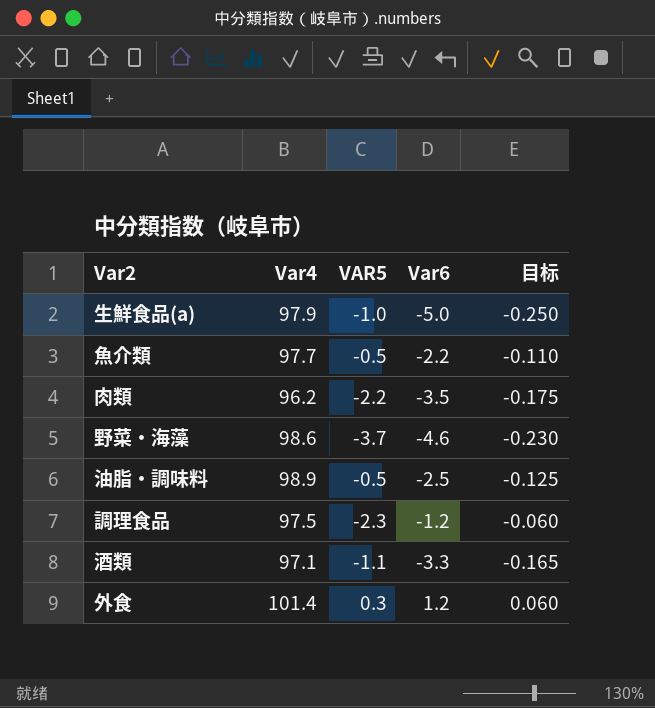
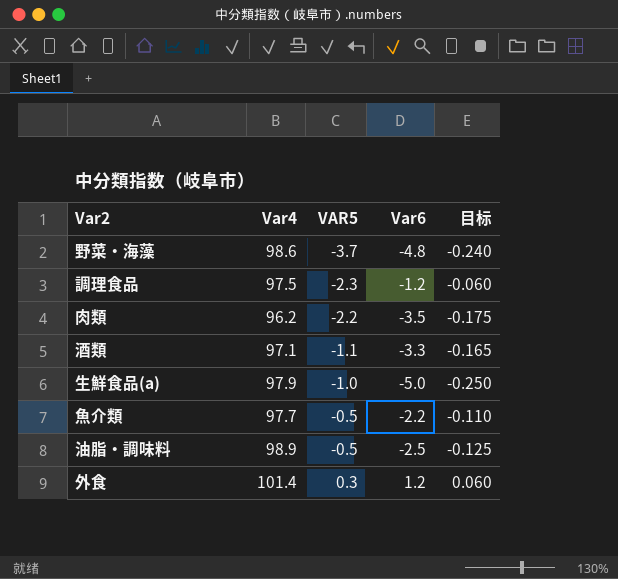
row order: none -> VAR5 ascending
野菜・海藻 | Var6: -4.6 -> -4.8
野菜・海藻 | 目标: -0.230 -> -0.240

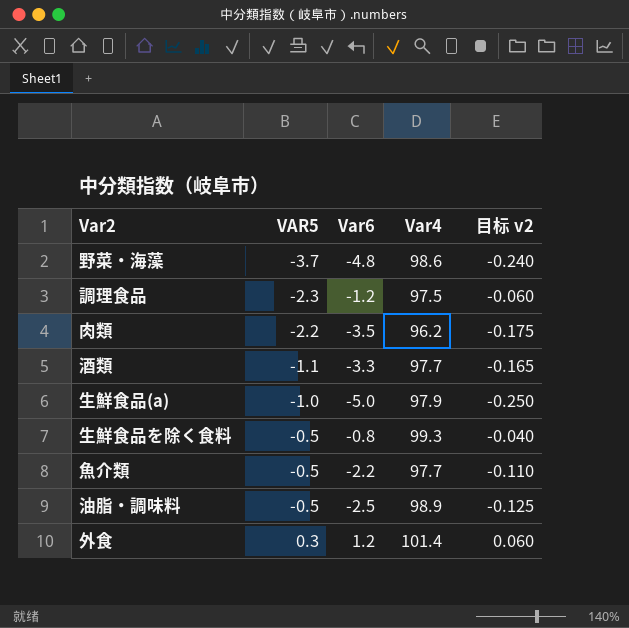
column Var4 | position: 2 -> 4
column name: 目标 -> 目标 v2
酒類 | Var4: 97.1 -> 97.7
row 生鮮食品を除く食料: none -> -0.5 | -0.8 | 99.3 | -0.040

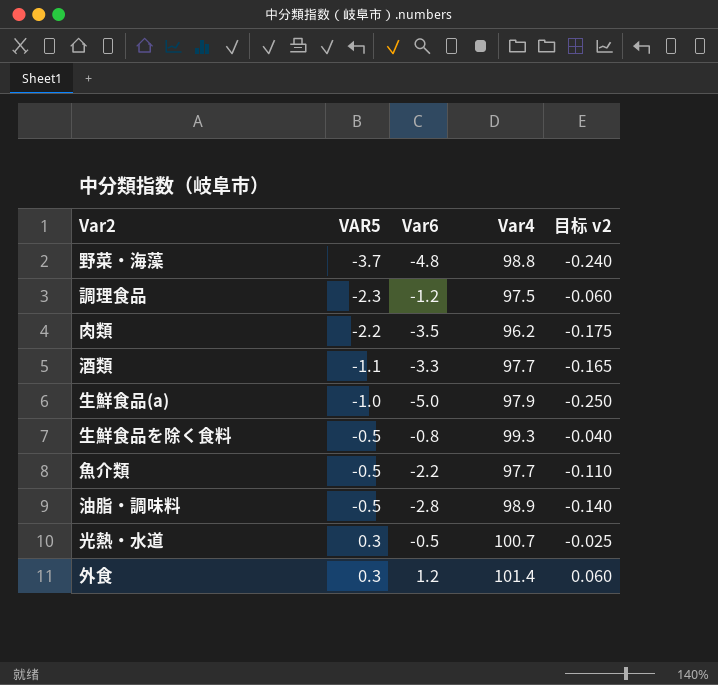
野菜・海藻 | Var4: 98.6 -> 98.8
油脂・調味料 | Var6: -2.5 -> -2.8
油脂・調味料 | 目标 v2: -0.125 -> -0.140
row 光熱・水道: none -> 0.3 | -0.5 | 100.7 | -0.025

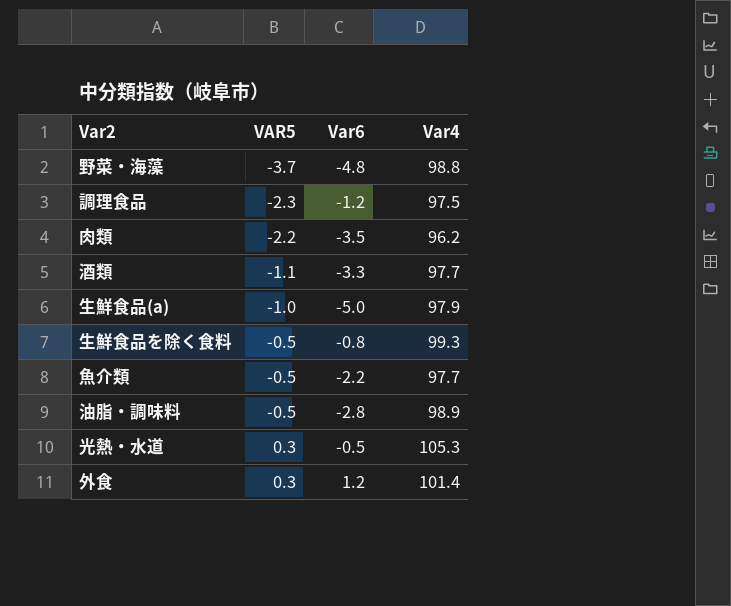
column 目标 v2 | formula: [Var6] * 0.05 -> none
光熱・水道 | Var4: 100.7 -> 105.3

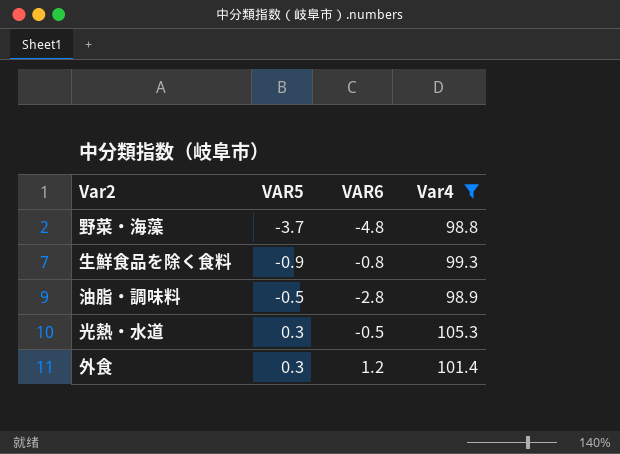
filter: none -> Var4 >= 98.8
column name: Var6 -> VAR6
生鮮食品を除く食料 | VAR5: -0.5 -> -0.9

